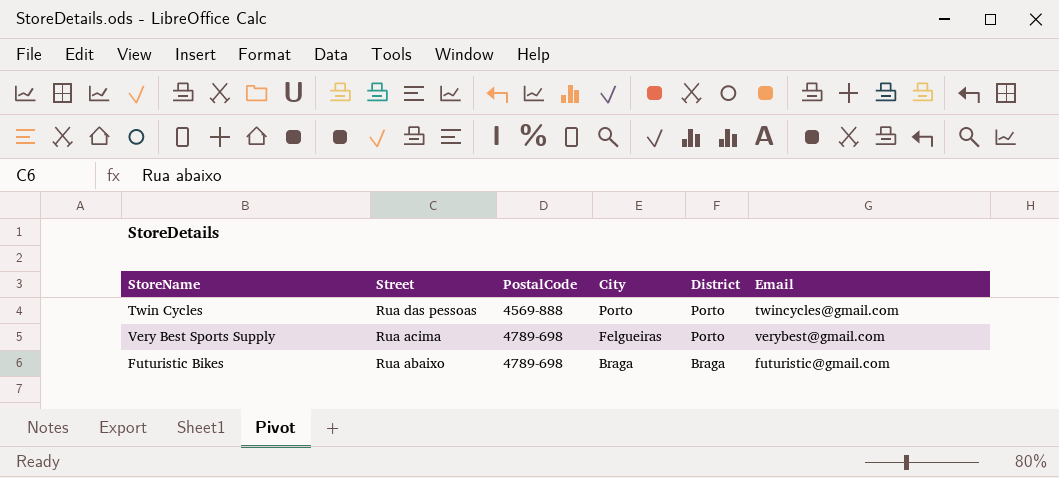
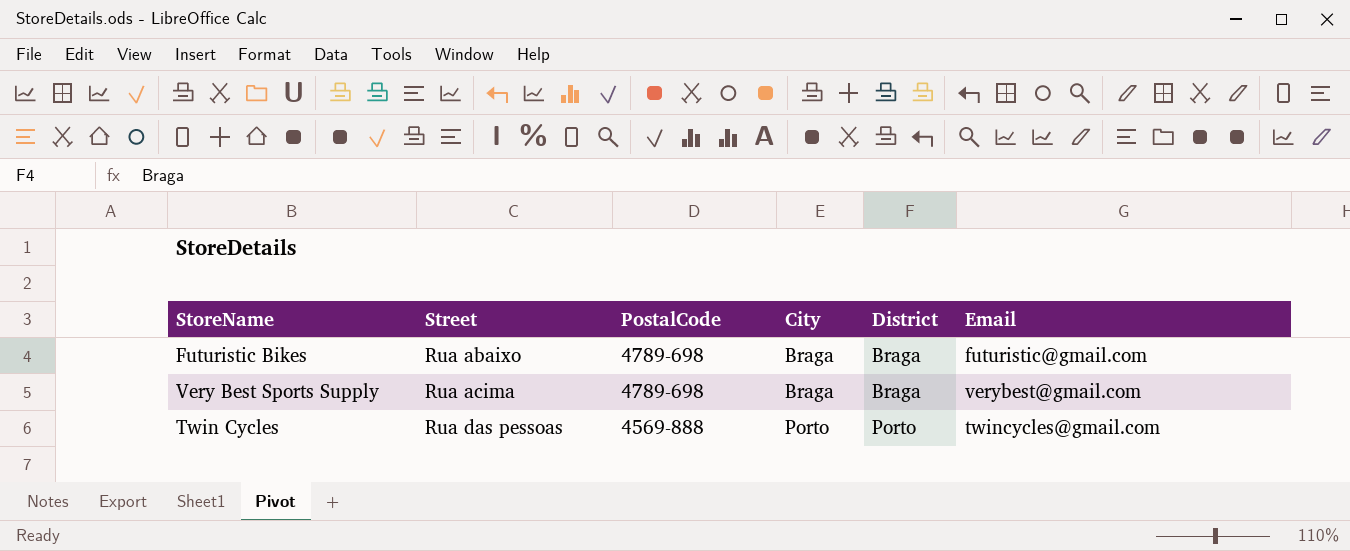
row order: Street descending -> Street ascending
Very Best Sports Supply | City: Felgueiras -> Braga
Very Best Sports Supply | District: Porto -> Braga

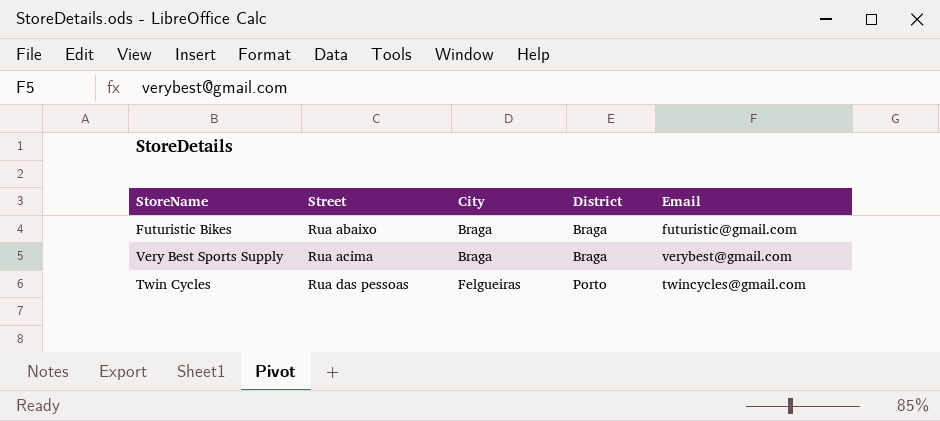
column PostalCode | position: 3 -> none
Twin Cycles | City: Porto -> Felgueiras

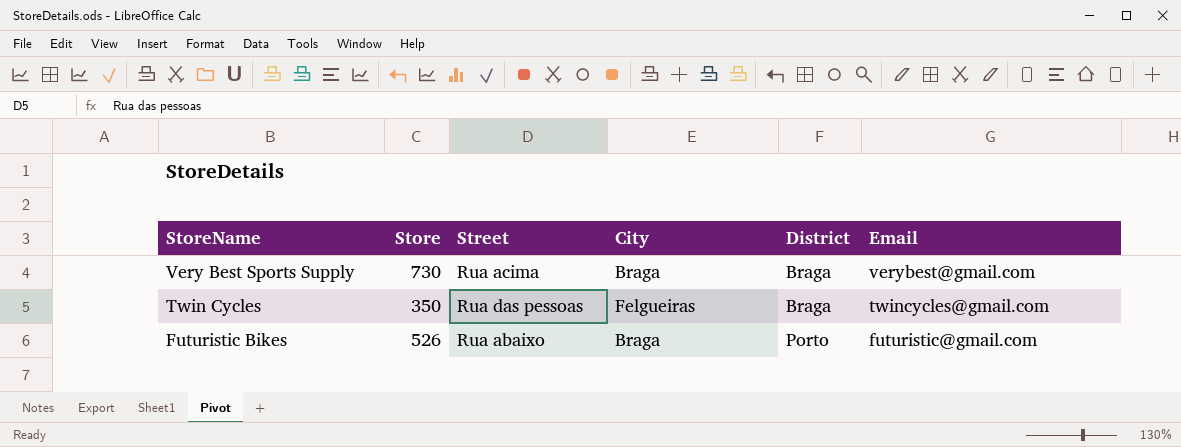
row order: Street ascending -> StoreName descending
column Store | position: none -> 2
Twin Cycles | District: Porto -> Braga
Futuristic Bikes | District: Braga -> Porto

